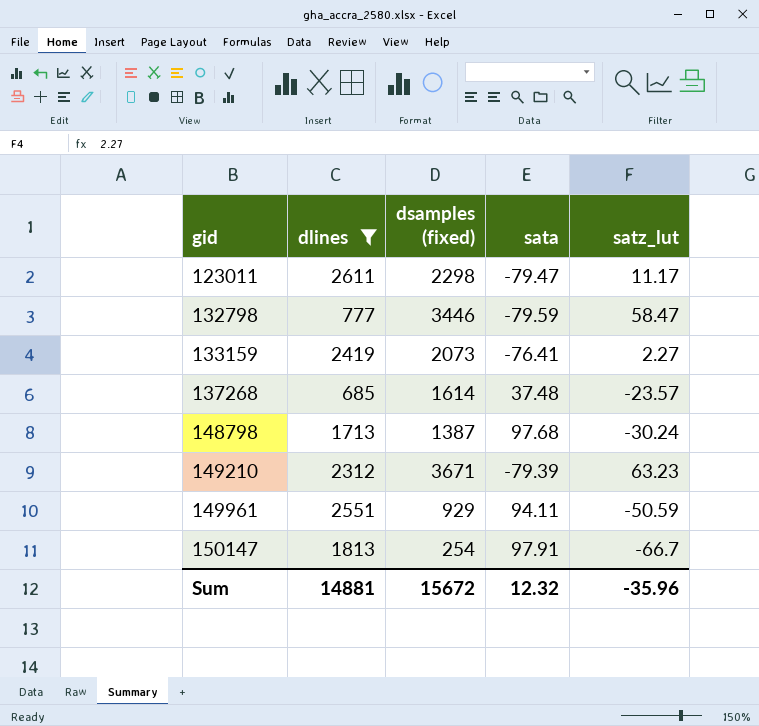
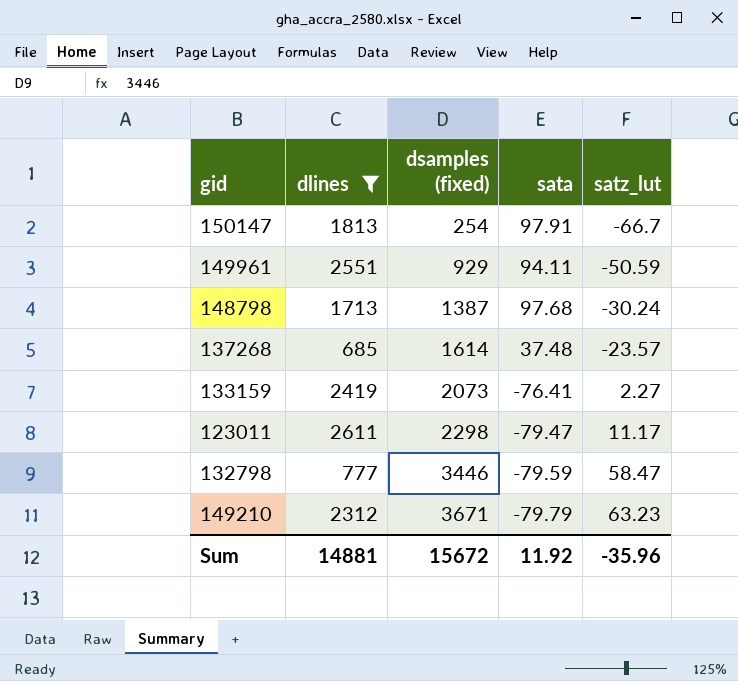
row order: gid ascending -> dsamples (fixed) ascending
149210 | sata: -79.39 -> -79.79
Sum | sata: 12.32 -> 11.92

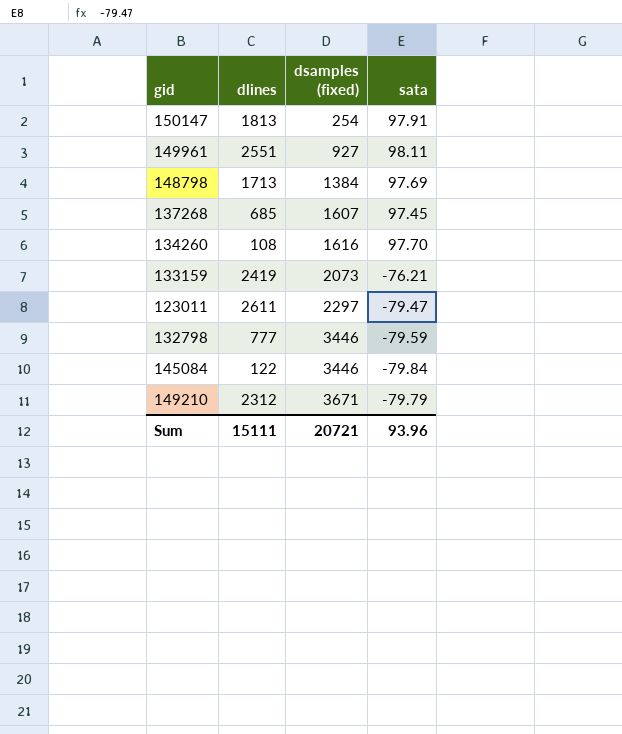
filter: dlines >= 685 -> none
column satz_lut | position: 5 -> none
149961 | dsamples (fixed): 929 -> 927
149961 | sata: 94.11 -> 98.11
148798 | dsamples (fixed): 1387 -> 1384
148798 | sata: 97.68 -> 97.69
137268 | dsamples (fixed): 1614 -> 1607
137268 | sata: 37.48 -> 97.45
133159 | sata: -76.41 -> -76.21
123011 | dsamples (fixed): 2298 -> 2297
Sum | dlines: 14881 -> 15111
Sum | dsamples (fixed): 15672 -> 20721
Sum | sata: 11.92 -> 93.96

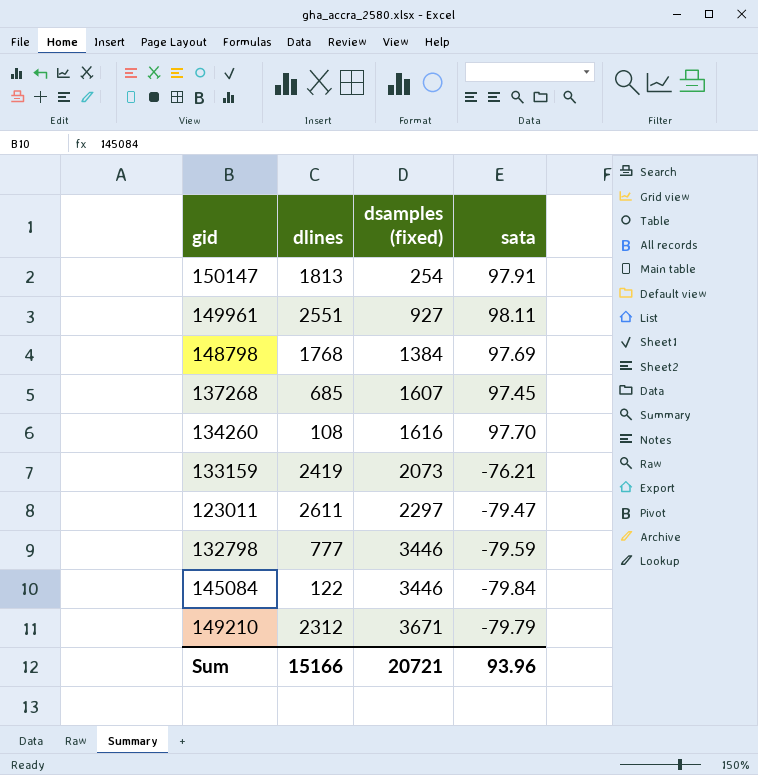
148798 | dlines: 1713 -> 1768
Sum | dlines: 15111 -> 15166

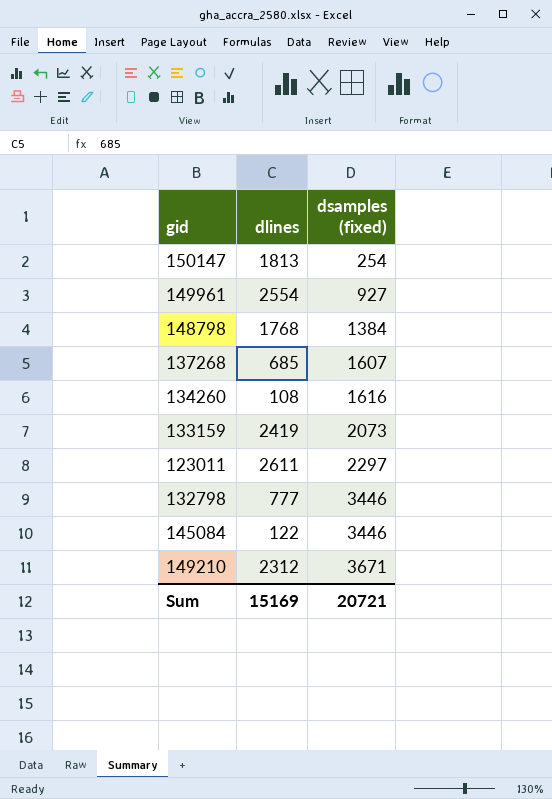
column sata | position: 4 -> none
149961 | dlines: 2551 -> 2554
Sum | dlines: 15166 -> 15169

